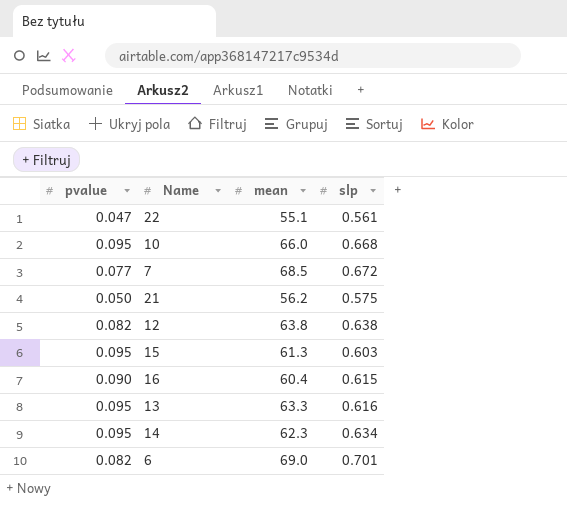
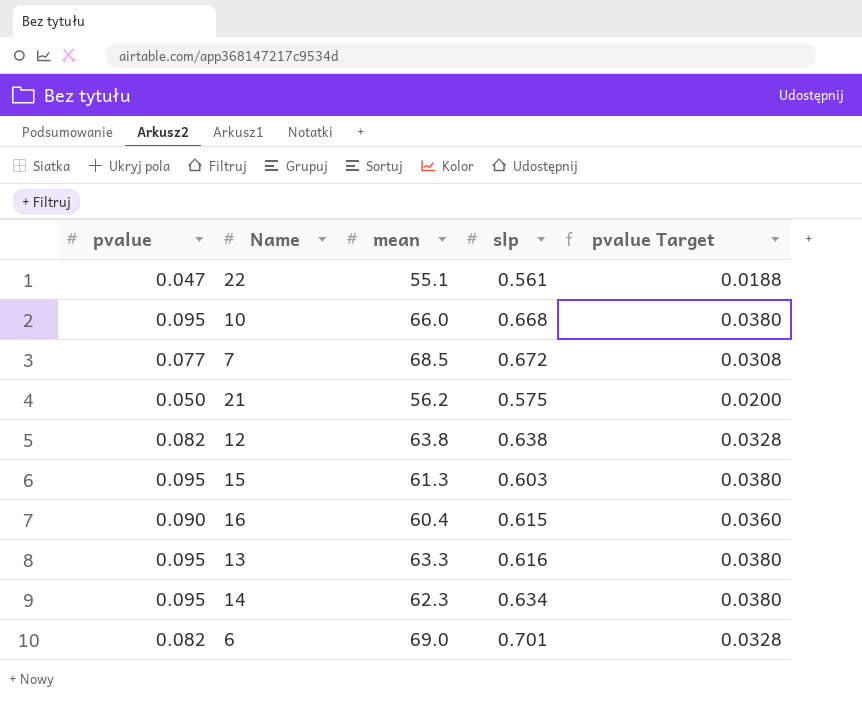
column pvalue Target | formula: none -> [pvalue] * 0.4

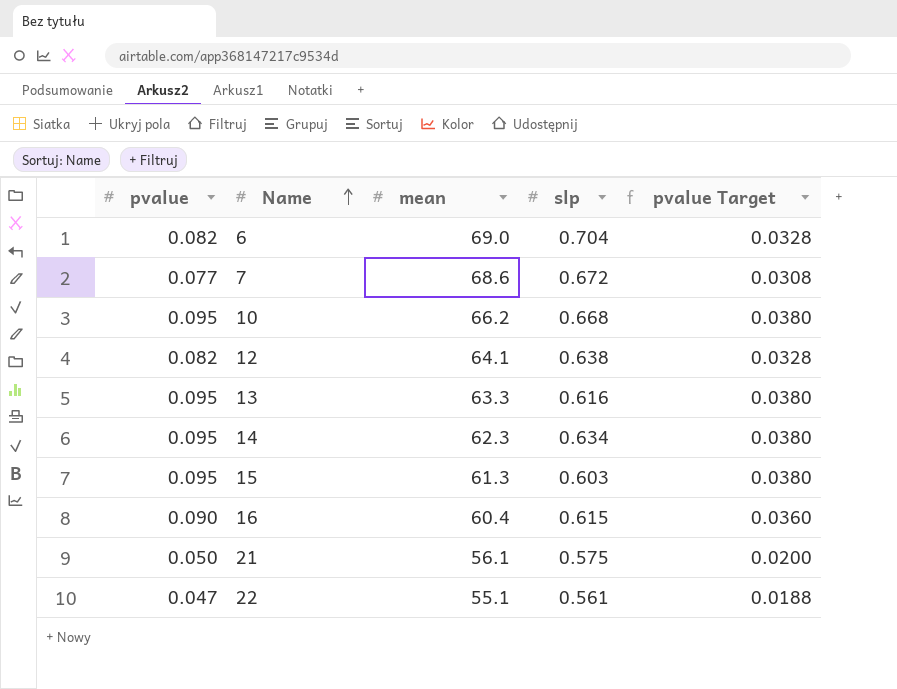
row order: none -> Name ascending
6 | slp: 0.701 -> 0.704
7 | mean: 68.5 -> 68.6
10 | mean: 66.0 -> 66.2
12 | mean: 63.8 -> 64.1
21 | mean: 56.2 -> 56.1

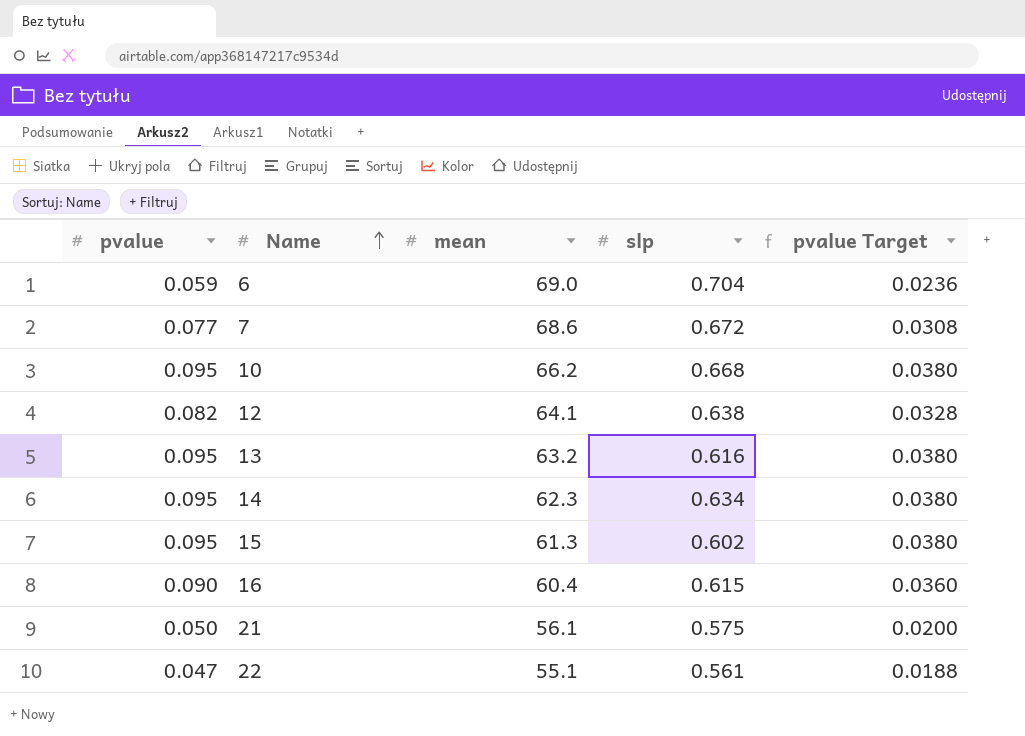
6 | pvalue: 0.082 -> 0.059
6 | pvalue Target: 0.0328 -> 0.0236
13 | mean: 63.3 -> 63.2
15 | slp: 0.603 -> 0.602

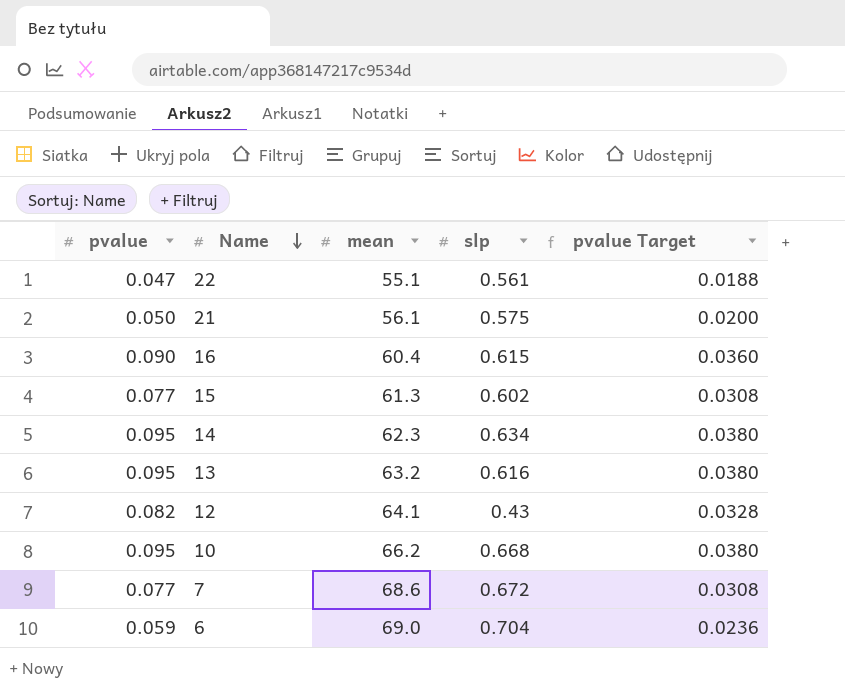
row order: Name ascending -> Name descending
15 | pvalue: 0.095 -> 0.077
15 | pvalue Target: 0.0380 -> 0.0308
12 | slp: 0.638 -> 0.43

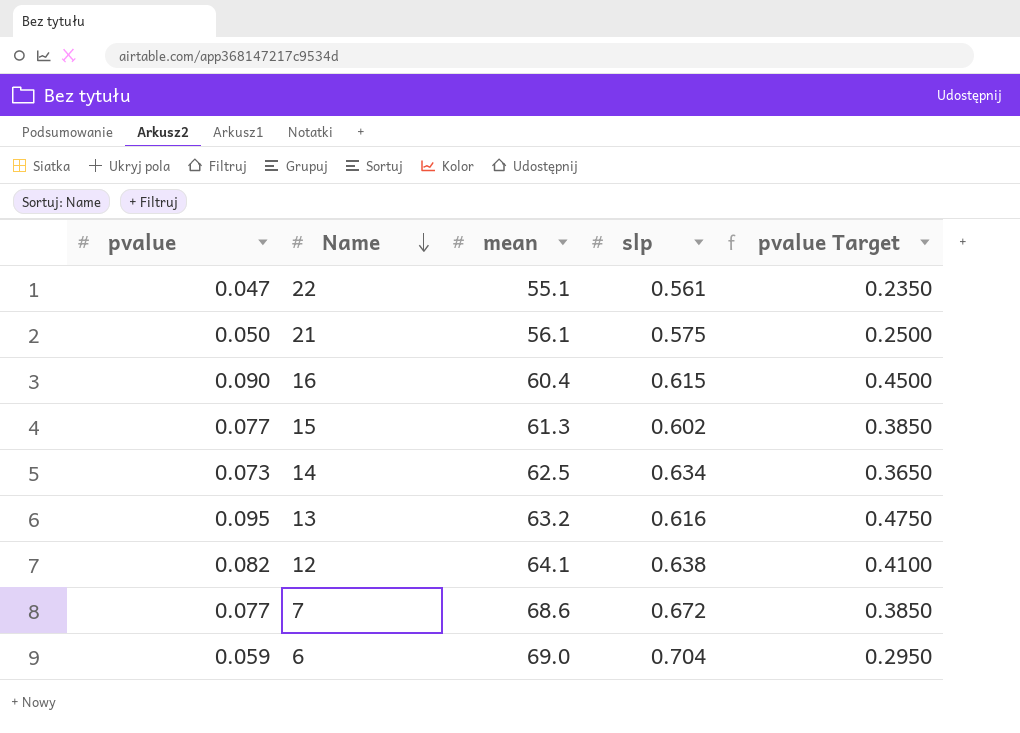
column pvalue Target | formula: [pvalue] * 0.4 -> [pvalue] * 5
row 10: 0.095 | 66.2 | 0.668 | 0.0380 -> none
14 | pvalue: 0.095 -> 0.073
14 | mean: 62.3 -> 62.5
12 | slp: 0.43 -> 0.638

